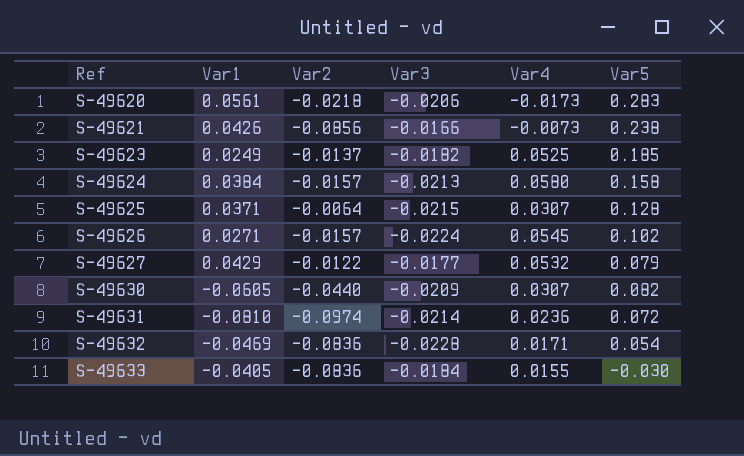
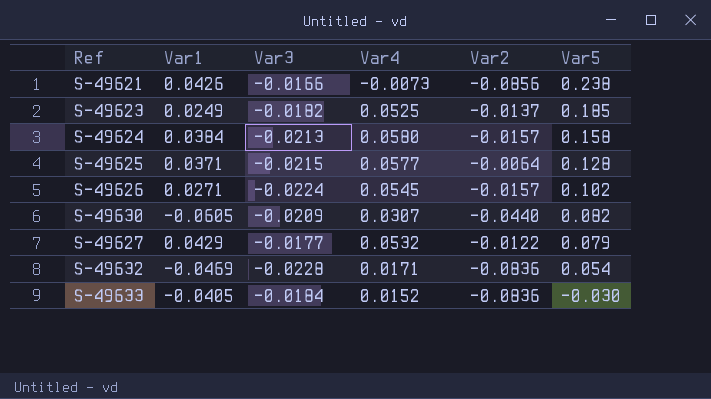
row order: Ref ascending -> Var5 descending
column Var2 | position: 3 -> 5
row S-49620: 0.0561 | -0.0218 | -0.0206 | -0.0173 | 0.283 -> none
row S-49631: -0.0810 | -0.0974 | -0.0214 | 0.0236 | 0.072 -> none
S-49625 | Var4: 0.0307 -> 0.0577
S-49633 | Var4: 0.0155 -> 0.0152

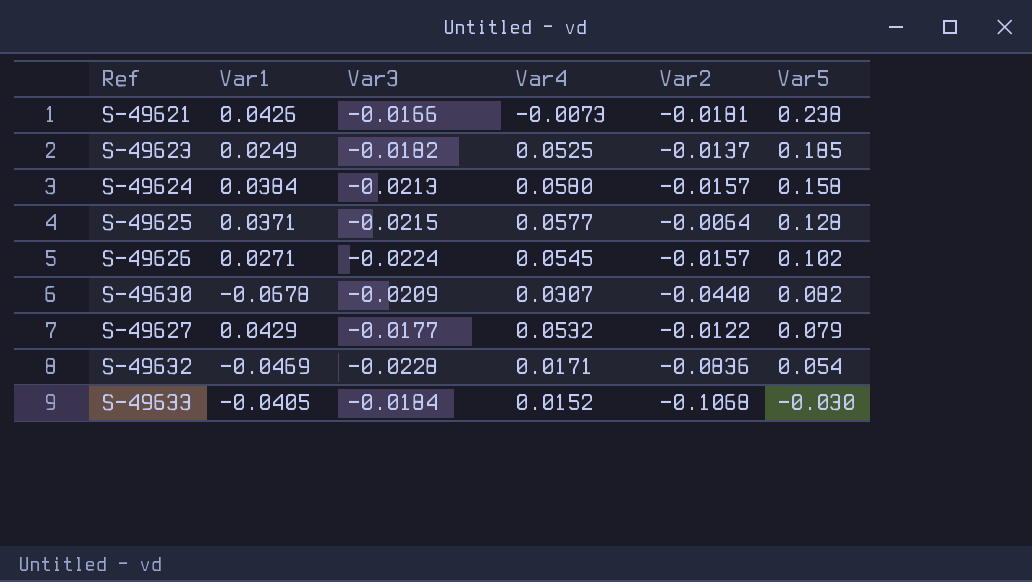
S-49621 | Var2: -0.0856 -> -0.0181
S-49630 | Var1: -0.0605 -> -0.0678
S-49633 | Var2: -0.0836 -> -0.1068

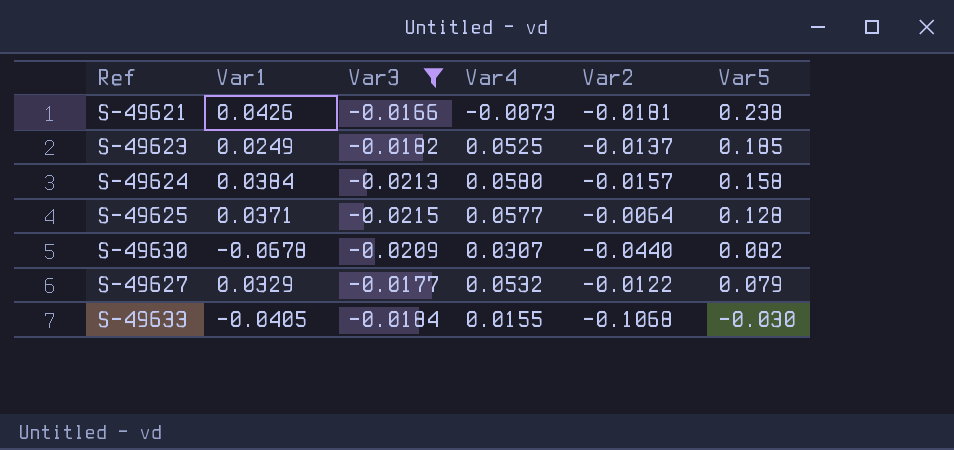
filter: none -> Var3 >= -0.0215
S-49627 | Var1: 0.0429 -> 0.0329
S-49633 | Var4: 0.0152 -> 0.0155

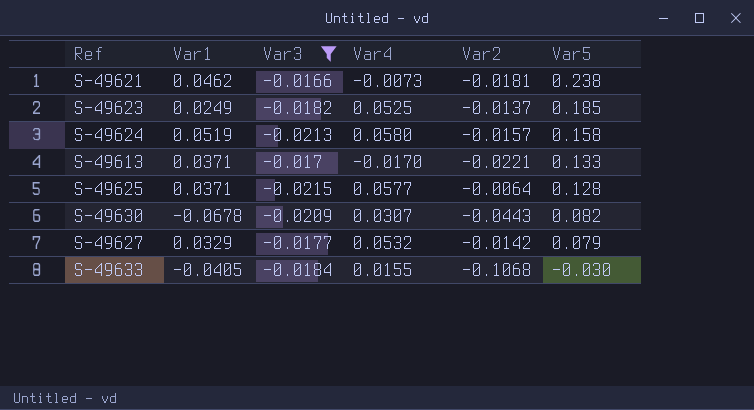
S-49621 | Var1: 0.0426 -> 0.0462
S-49624 | Var1: 0.0384 -> 0.0519
row S-49613: none -> 0.0371 | -0.017 | -0.0170 | -0.0221 | 0.133
S-49630 | Var2: -0.0440 -> -0.0443
S-49627 | Var2: -0.0122 -> -0.0142

